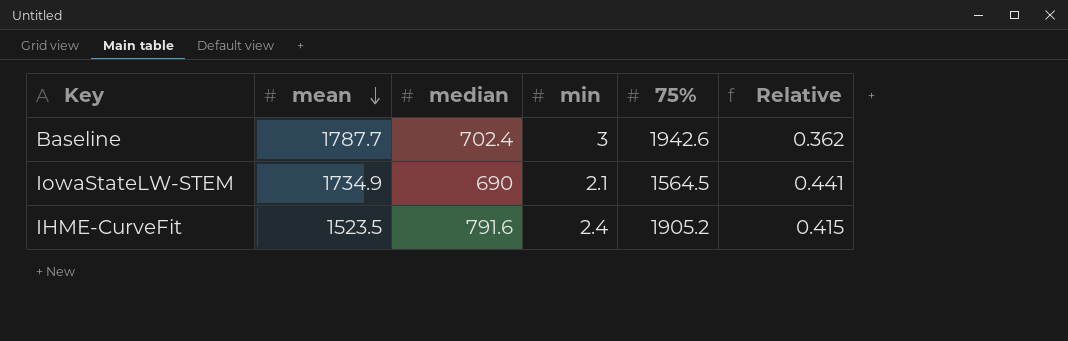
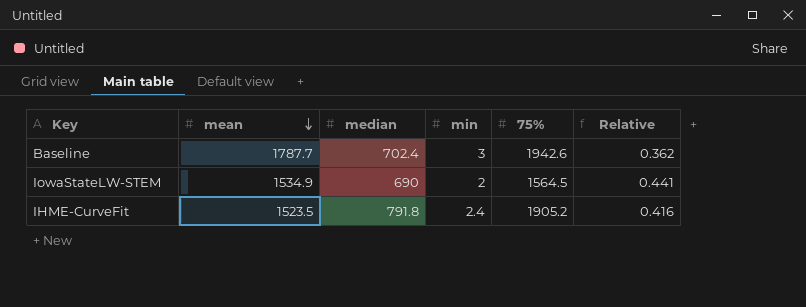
IowaStateLW-STEM | mean: 1734.9 -> 1534.9
IowaStateLW-STEM | min: 2.1 -> 2
IHME-CurveFit | median: 791.6 -> 791.8
IHME-CurveFit | Relative: 0.415 -> 0.416

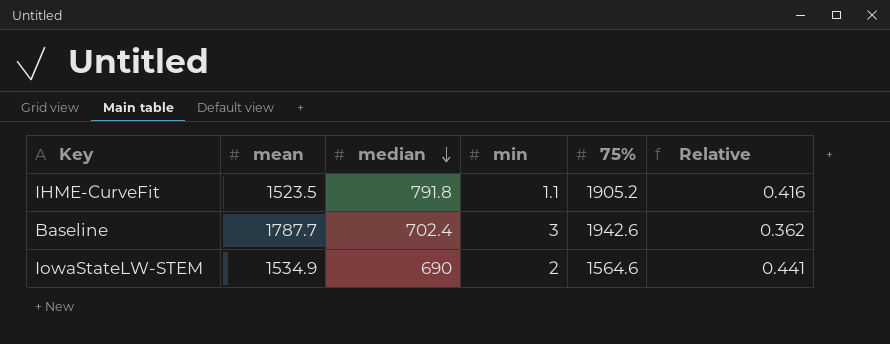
row order: mean descending -> median descending
IHME-CurveFit | min: 2.4 -> 1.1
IowaStateLW-STEM | 75%: 1564.5 -> 1564.6

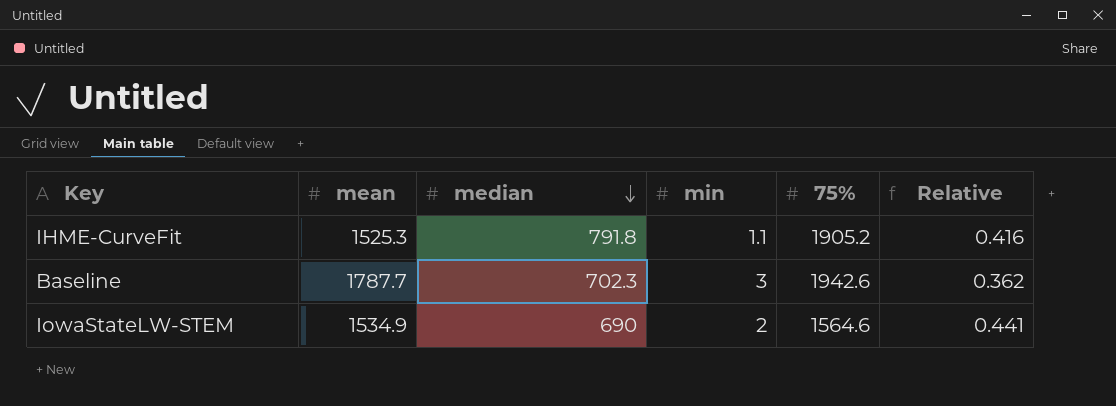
IHME-CurveFit | mean: 1523.5 -> 1525.3
Baseline | median: 702.4 -> 702.3

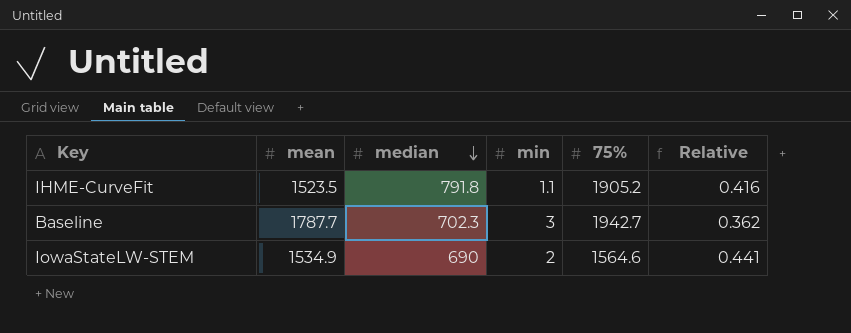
IHME-CurveFit | mean: 1525.3 -> 1523.5
Baseline | 75%: 1942.6 -> 1942.7

